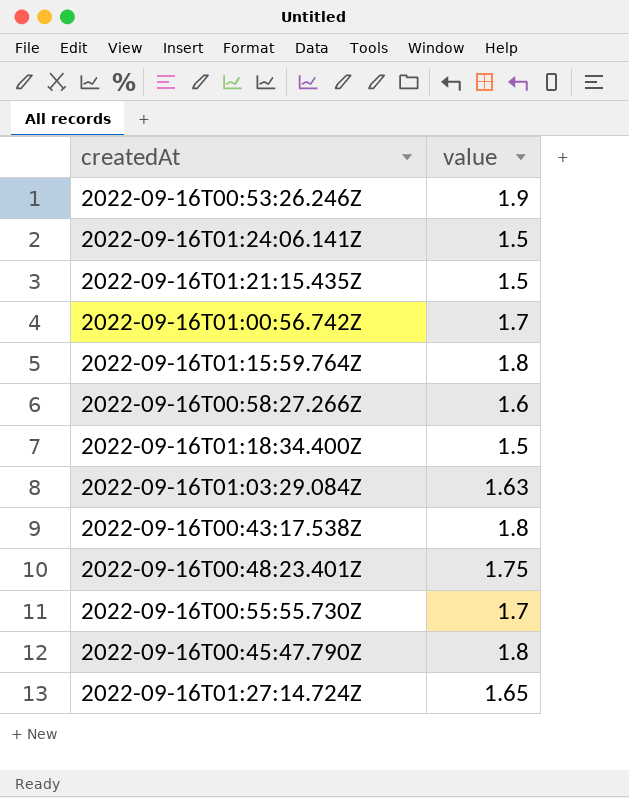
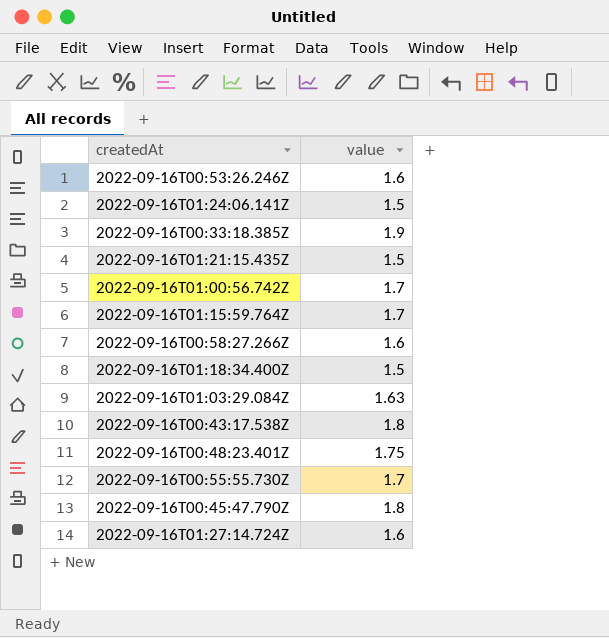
2022-09-16T00:53:26.246Z | value: 1.9 -> 1.6
row 2022-09-16T00:33:18.385Z: none -> 1.9
2022-09-16T01:15:59.764Z | value: 1.8 -> 1.7
2022-09-16T01:27:14.724Z | value: 1.65 -> 1.6

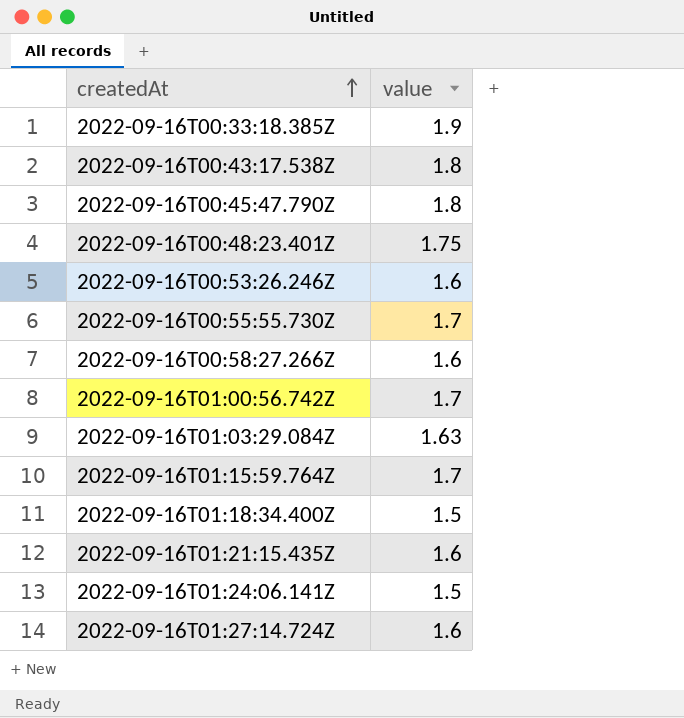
row order: none -> createdAt ascending
2022-09-16T01:21:15.435Z | value: 1.5 -> 1.6

